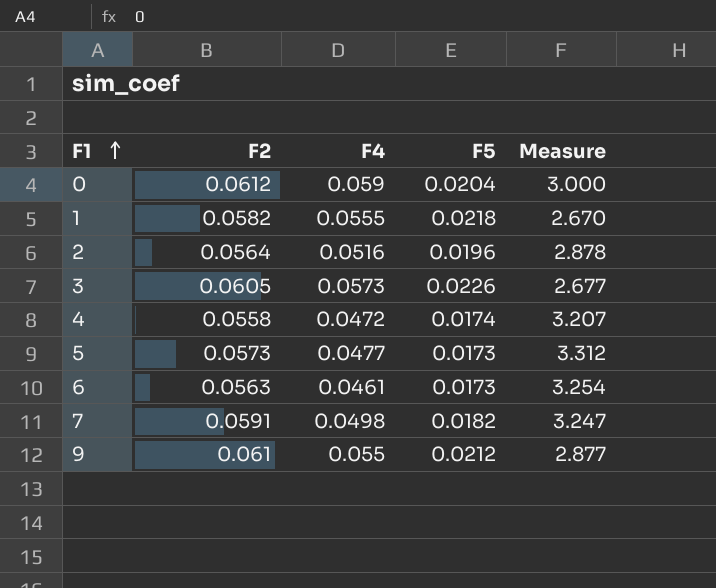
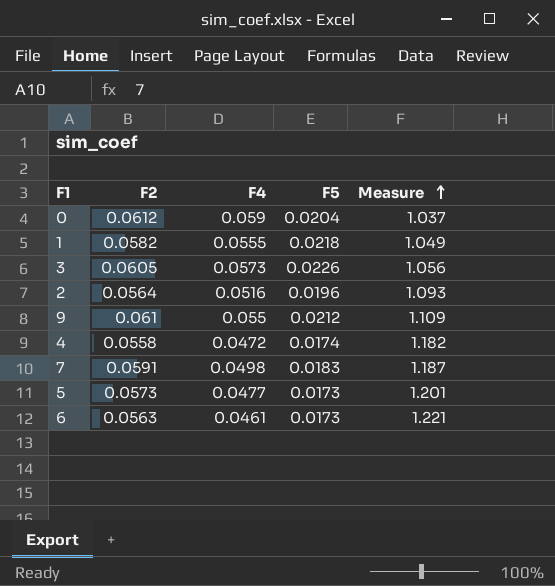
row order: F1 ascending -> Measure ascending
column Measure | formula: [F2] / [F5] -> [F2] / [F4]
7 | F5: 0.0182 -> 0.0183

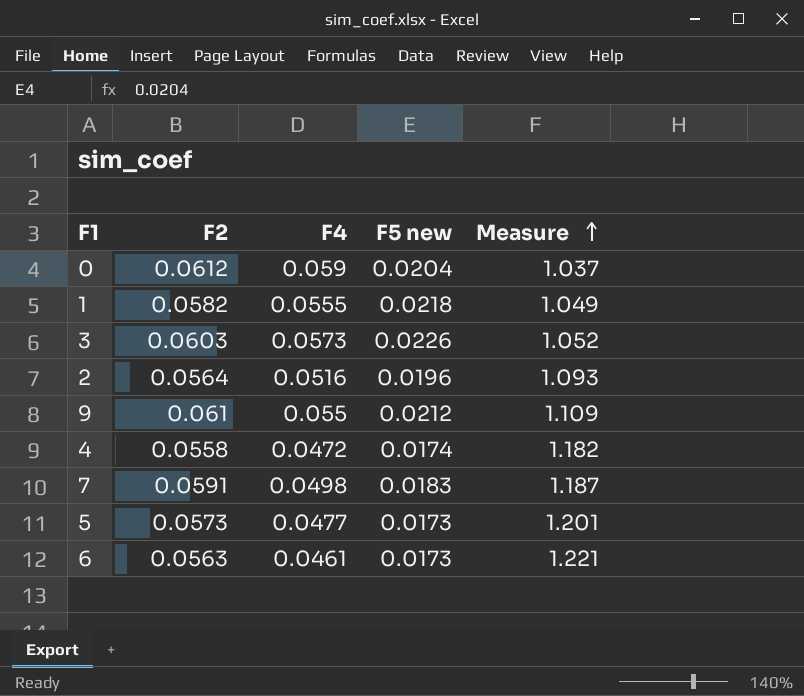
column name: F5 -> F5 new
3 | F2: 0.0605 -> 0.0603
3 | Measure: 1.056 -> 1.052

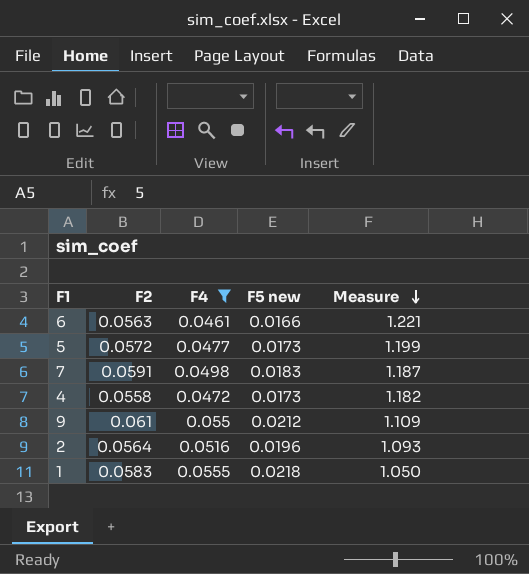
filter: none -> F4 <= 0.0555
row order: Measure ascending -> Measure descending
6 | F5 new: 0.0173 -> 0.0166
5 | F2: 0.0573 -> 0.0572
5 | Measure: 1.201 -> 1.199
4 | F5 new: 0.0174 -> 0.0173
1 | F2: 0.0582 -> 0.0583
1 | Measure: 1.049 -> 1.050

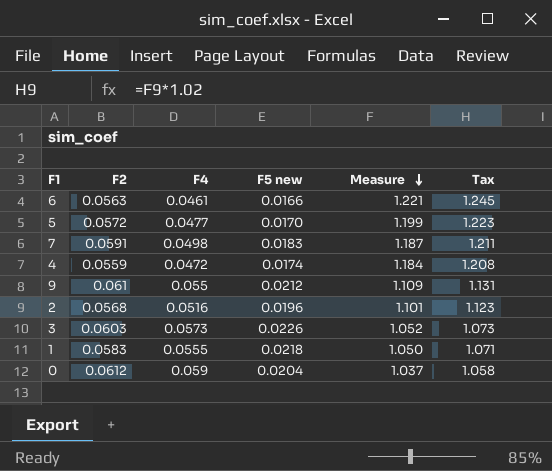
filter: F4 <= 0.0555 -> none
column Tax | formula: none -> [Measure] * 1.02
5 | F5 new: 0.0173 -> 0.0170
4 | F2: 0.0558 -> 0.0559
4 | F5 new: 0.0173 -> 0.0174
4 | Measure: 1.182 -> 1.184
2 | F2: 0.0564 -> 0.0568
2 | Measure: 1.093 -> 1.101

